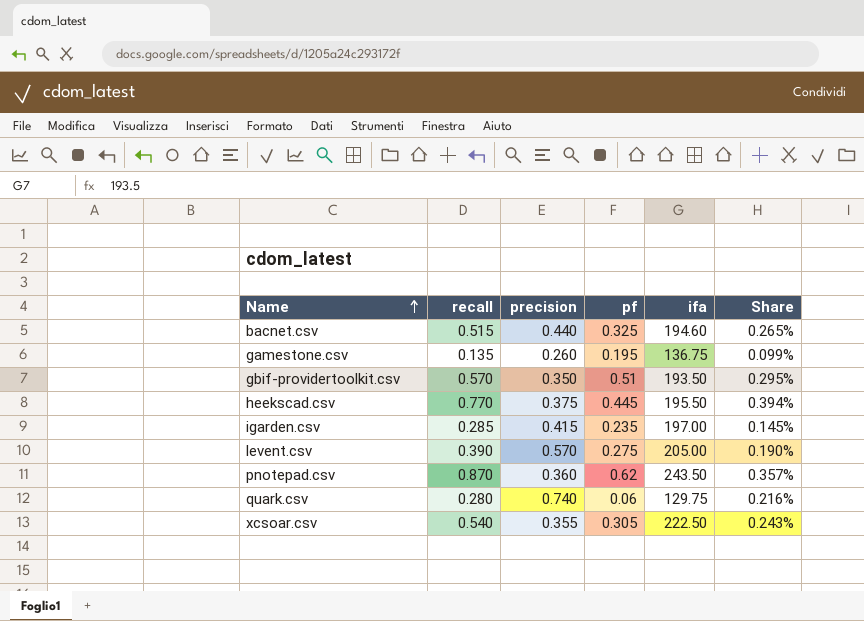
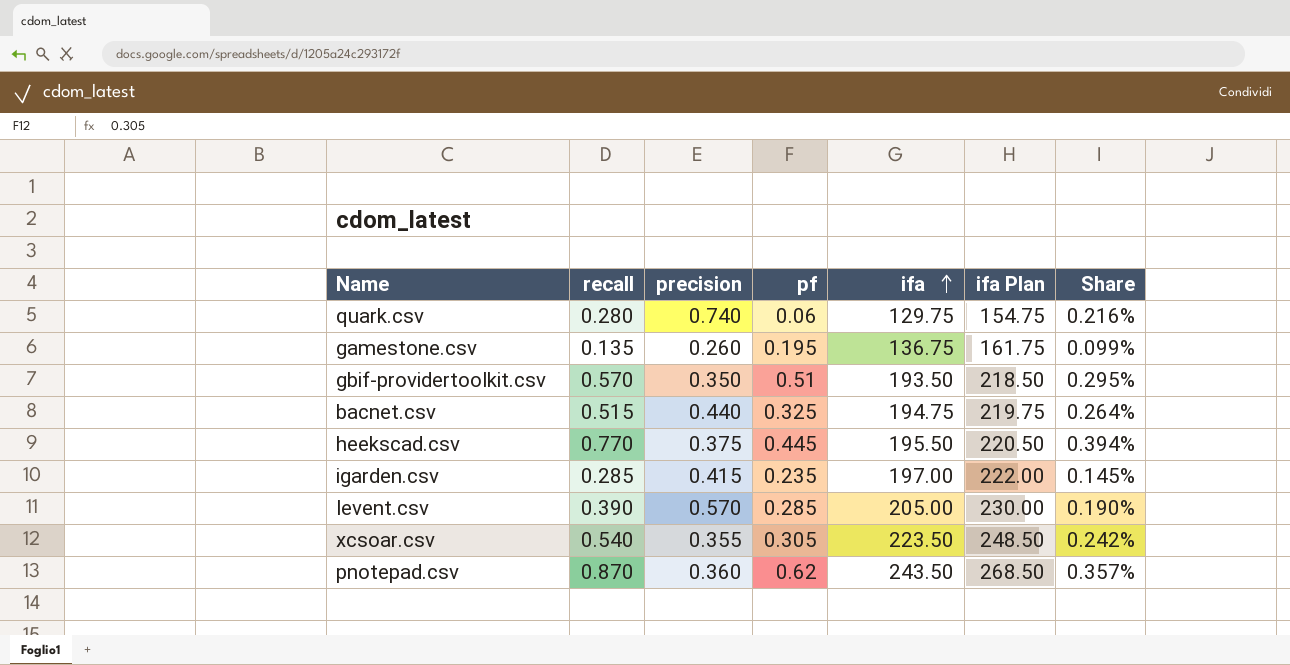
row order: Name ascending -> ifa ascending
column ifa Plan | formula: none -> [ifa] + 25
bacnet.csv | ifa: 194.60 -> 194.75
bacnet.csv | Share: 0.265% -> 0.264%
levent.csv | pf: 0.275 -> 0.285
xcsoar.csv | ifa: 222.50 -> 223.50
xcsoar.csv | Share: 0.243% -> 0.242%

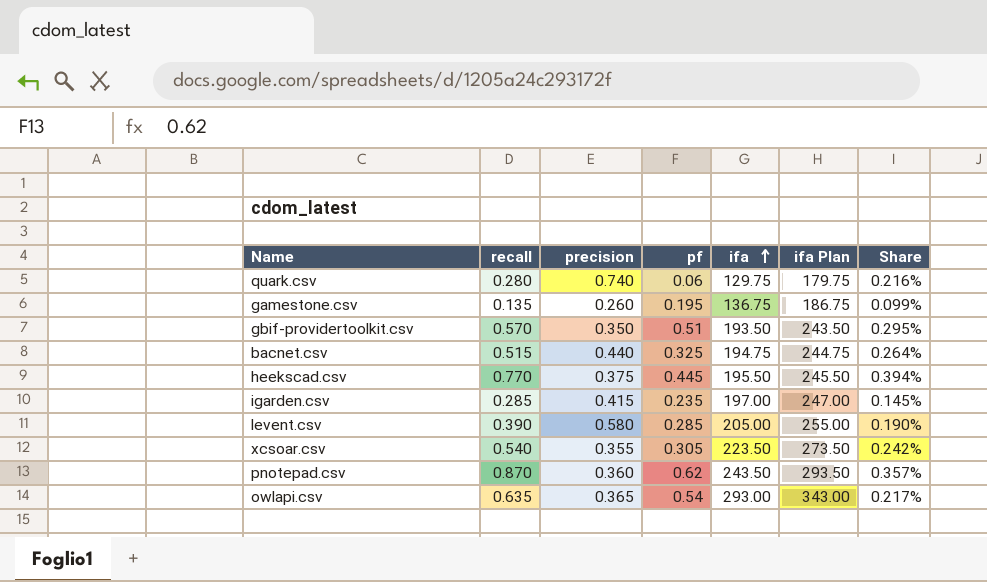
column ifa Plan | formula: [ifa] + 25 -> [ifa] + 50
levent.csv | precision: 0.570 -> 0.580
row owlapi.csv: none -> 0.635 | 0.365 | 0.54 | 293.00 | 343.00 | 0.217%

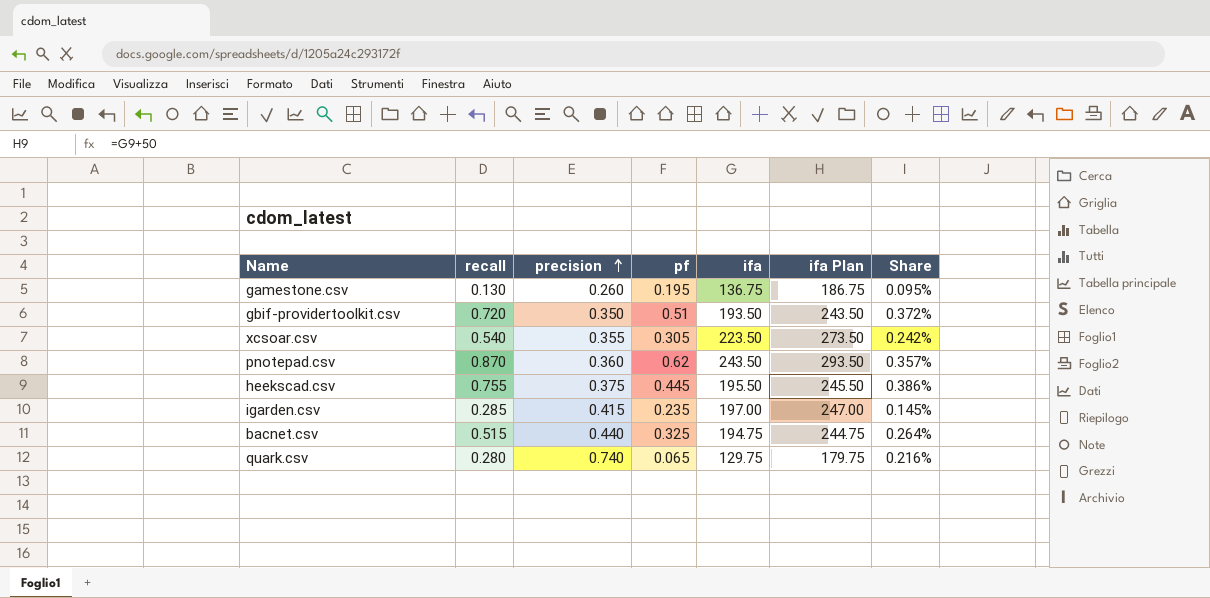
row order: ifa ascending -> precision ascending
row levent.csv: 0.390 | 0.580 | 0.285 | 205.00 | 255.00 | 0.190% -> none
row owlapi.csv: 0.635 | 0.365 | 0.54 | 293.00 | 343.00 | 0.217% -> none
gamestone.csv | recall: 0.135 -> 0.130
gamestone.csv | Share: 0.099% -> 0.095%
gbif-providertoolkit.csv | recall: 0.570 -> 0.720
gbif-providertoolkit.csv | Share: 0.295% -> 0.372%
heekscad.csv | recall: 0.770 -> 0.755
heekscad.csv | Share: 0.394% -> 0.386%
quark.csv | pf: 0.06 -> 0.065

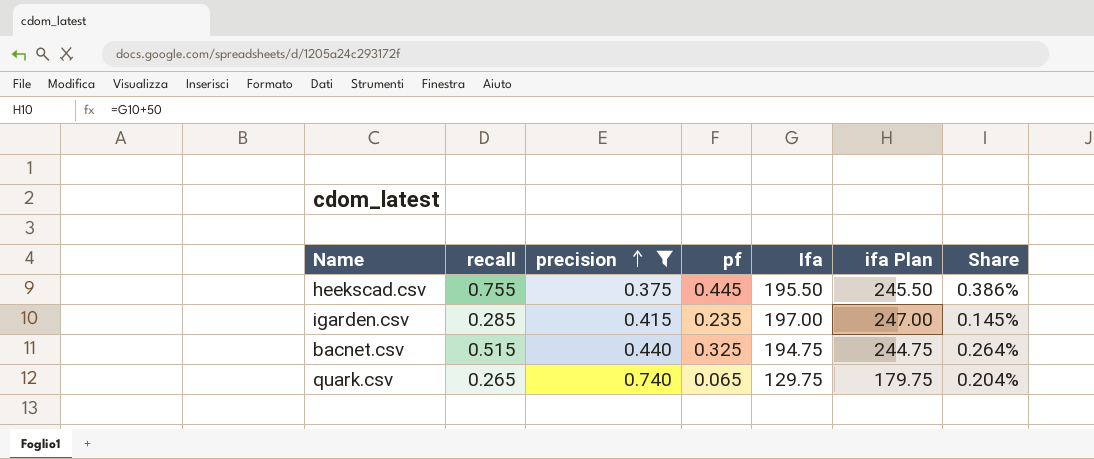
filter: none -> precision >= 0.375
column name: ifa -> Ifa
quark.csv | recall: 0.280 -> 0.265
quark.csv | Share: 0.216% -> 0.204%

